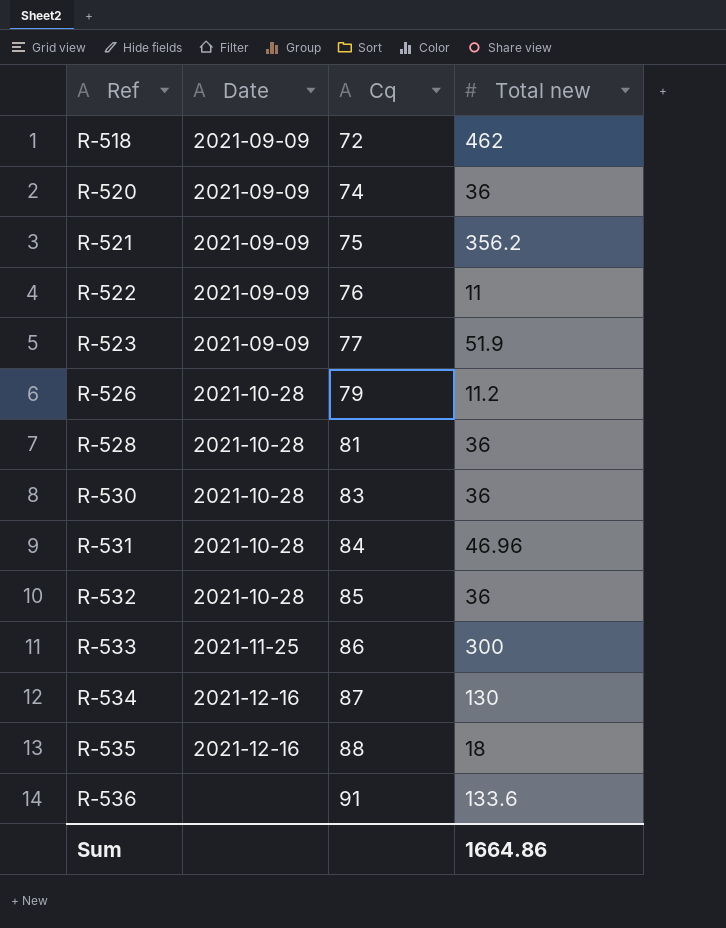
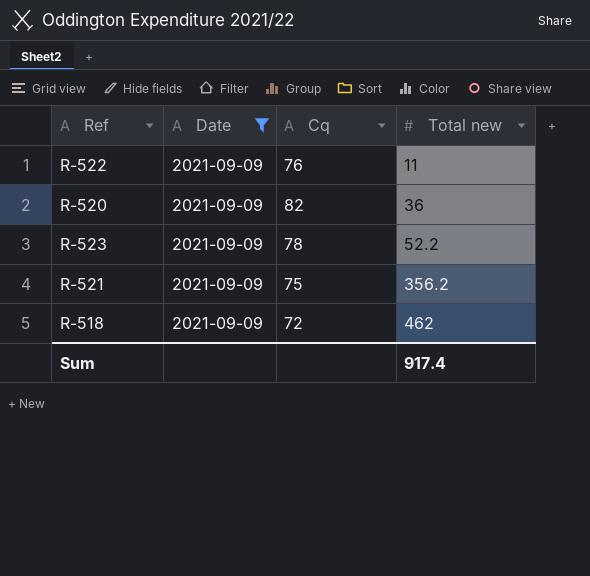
filter: none -> Date = 2021-09-09
row order: Ref ascending -> Total new ascending
R-520 | Cq: 74 -> 82
R-523 | Cq: 77 -> 78
R-523 | Total new: 51.9 -> 52.2
Sum | Total new: 1664.86 -> 917.4

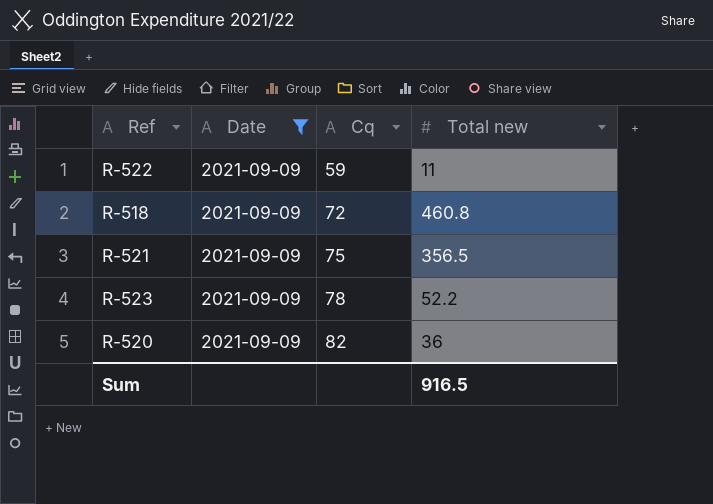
row order: Total new ascending -> Cq ascending
R-522 | Cq: 76 -> 59
R-518 | Total new: 462 -> 460.8
R-521 | Total new: 356.2 -> 356.5
Sum | Total new: 917.4 -> 916.5

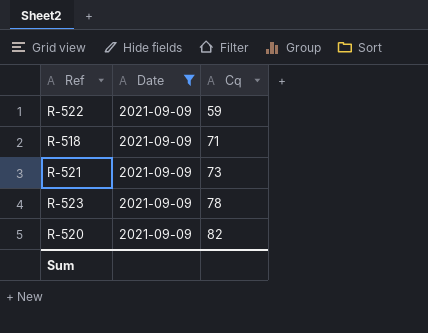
column Total new | position: 4 -> none
R-518 | Cq: 72 -> 71
R-521 | Cq: 75 -> 73

